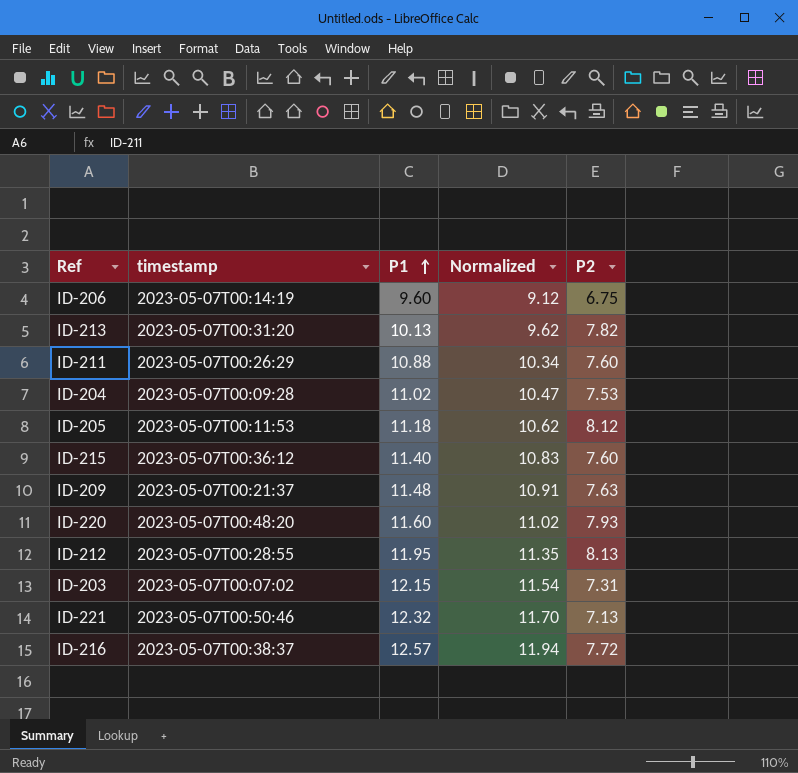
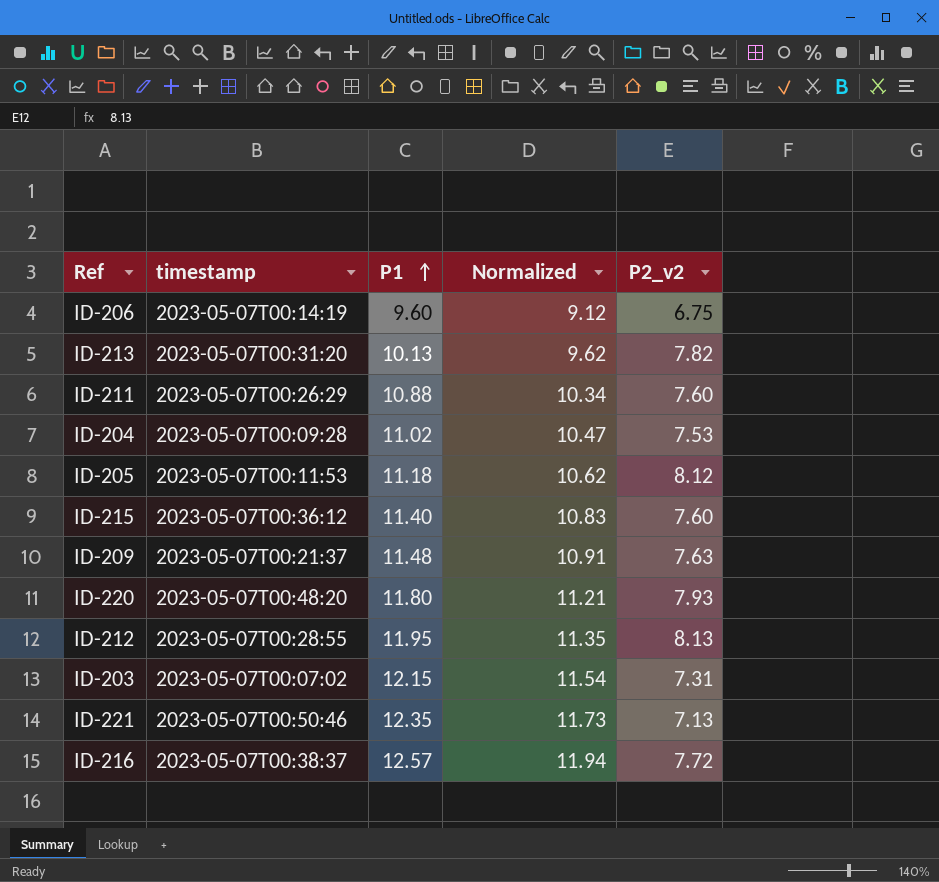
column name: P2 -> P2_v2
ID-220 | P1: 11.60 -> 11.80
ID-220 | Normalized: 11.02 -> 11.21
ID-221 | P1: 12.32 -> 12.35
ID-221 | Normalized: 11.70 -> 11.73

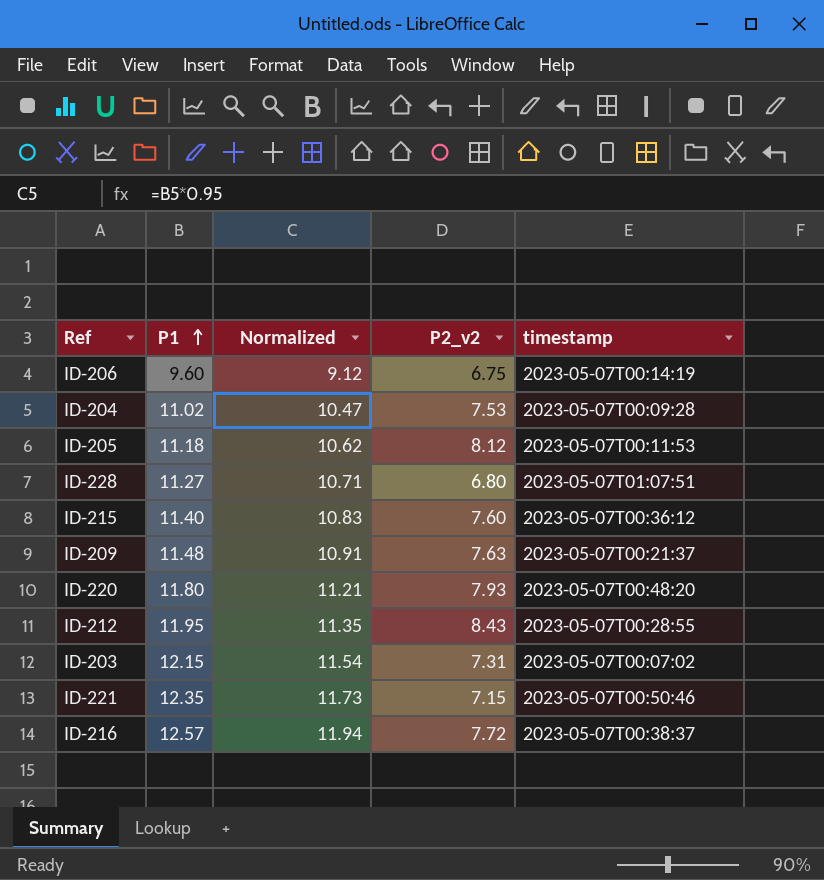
column timestamp | position: 2 -> 5
row ID-213: 2023-05-07T00:31:20 | 10.13 | 9.62 | 7.82 -> none
row ID-211: 2023-05-07T00:26:29 | 10.88 | 10.34 | 7.60 -> none
row ID-228: none -> 11.27 | 10.71 | 6.80 | 2023-05-07T01:07:51
ID-212 | P2_v2: 8.13 -> 8.43
ID-221 | P2_v2: 7.13 -> 7.15

